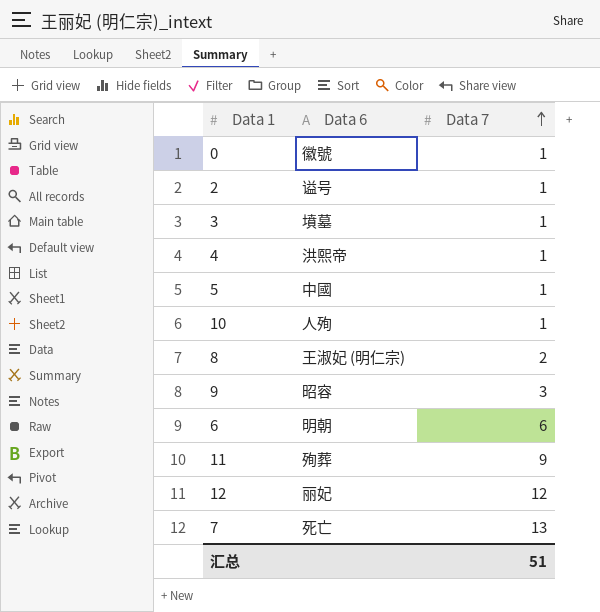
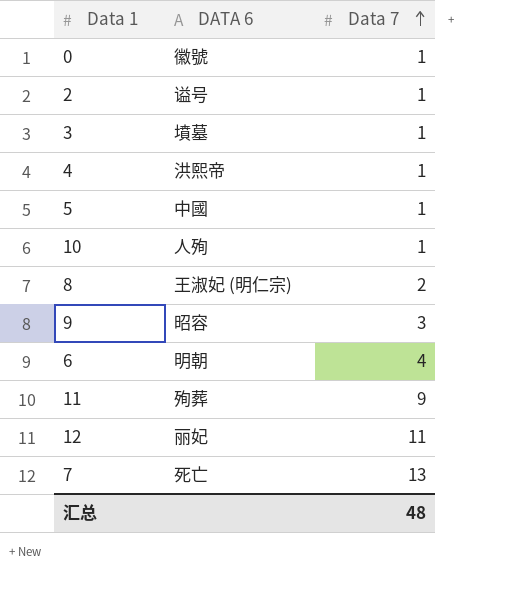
column name: Data 6 -> DATA 6
6 | Data 7: 6 -> 4
12 | Data 7: 12 -> 11
汇总 | Data 7: 51 -> 48

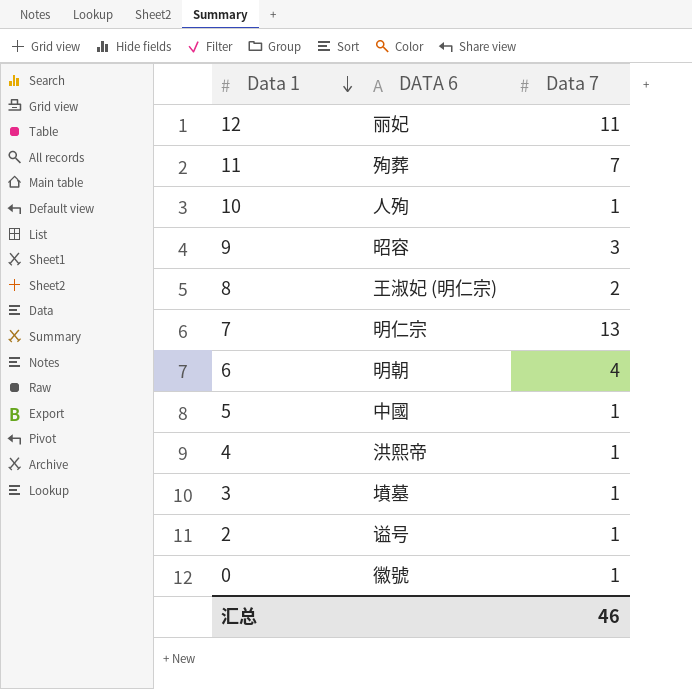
row order: Data 7 ascending -> Data 1 descending
11 | Data 7: 9 -> 7
7 | DATA 6: 死亡 -> 明仁宗
汇总 | Data 7: 48 -> 46

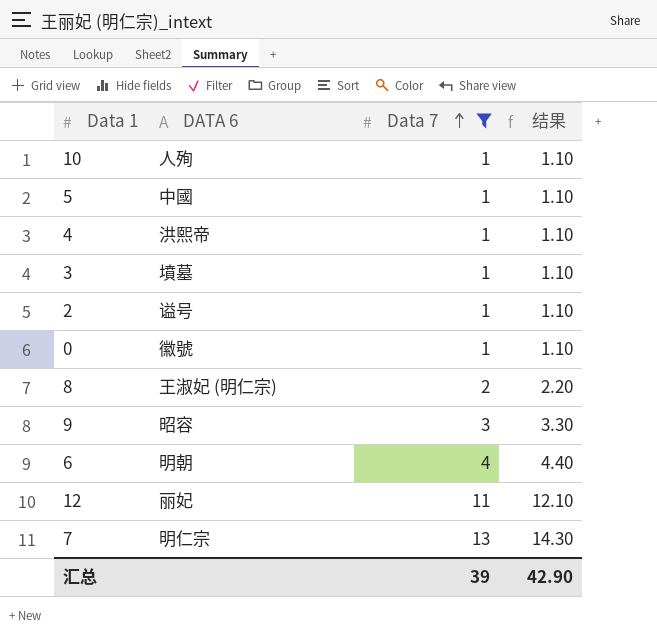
filter: none -> Data 7 != 7
row order: Data 1 descending -> Data 7 ascending
column 结果 | formula: none -> [Data 7] * 1.1
汇总 | Data 7: 46 -> 39

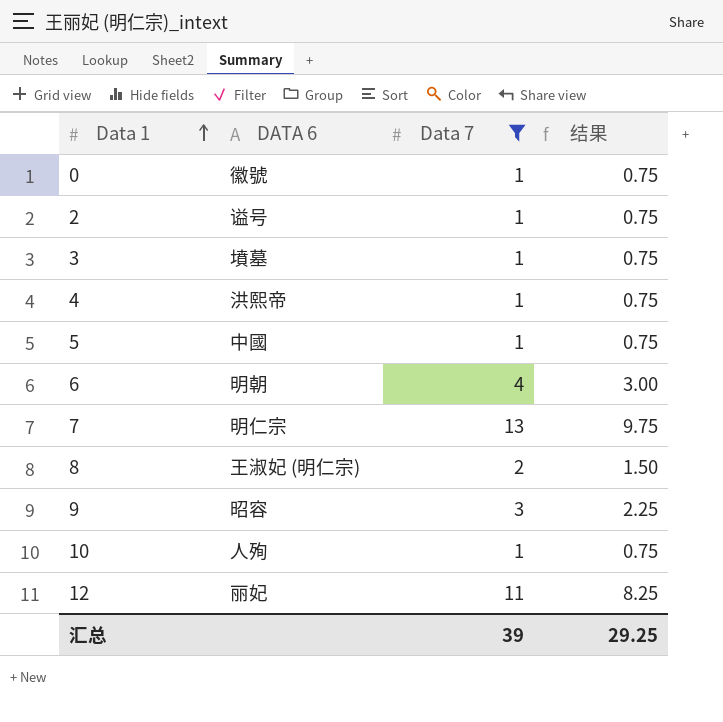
row order: Data 7 ascending -> Data 1 ascending
column 结果 | formula: [Data 7] * 1.1 -> [Data 7] * 0.75
汇总 | 结果: 42.90 -> 29.25

